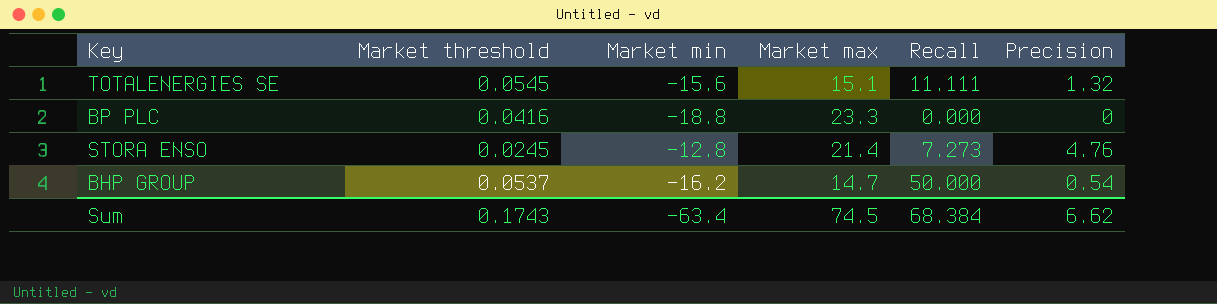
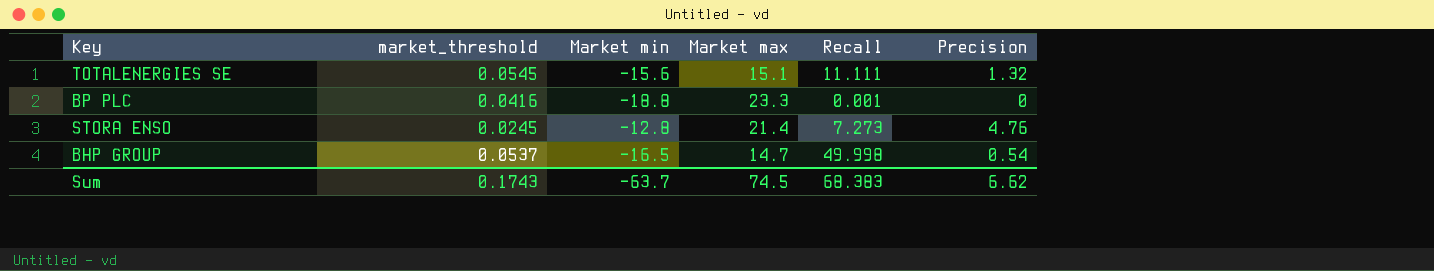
column name: Market threshold -> market_threshold
BP PLC | Recall: 0.000 -> 0.001
BHP GROUP | Market min: -16.2 -> -16.5
BHP GROUP | Recall: 50.000 -> 49.998
Sum | Market min: -63.4 -> -63.7
Sum | Recall: 68.384 -> 68.383

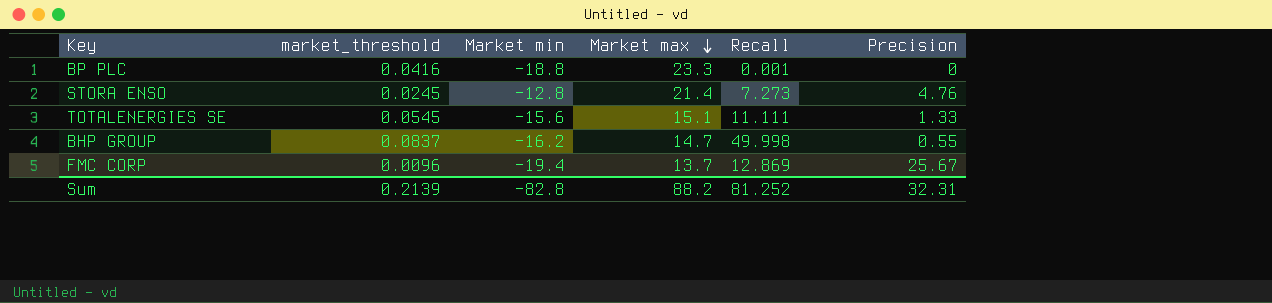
row order: none -> Market max descending
TOTALENERGIES SE | Precision: 1.32 -> 1.33
BHP GROUP | market_threshold: 0.0537 -> 0.0837
BHP GROUP | Market min: -16.5 -> -16.2
BHP GROUP | Precision: 0.54 -> 0.55
row FMC CORP: none -> 0.0096 | -19.4 | 13.7 | 12.869 | 25.67
Sum | market_threshold: 0.1743 -> 0.2139
Sum | Market min: -63.7 -> -82.8
Sum | Market max: 74.5 -> 88.2
Sum | Recall: 68.383 -> 81.252
Sum | Precision: 6.62 -> 32.31

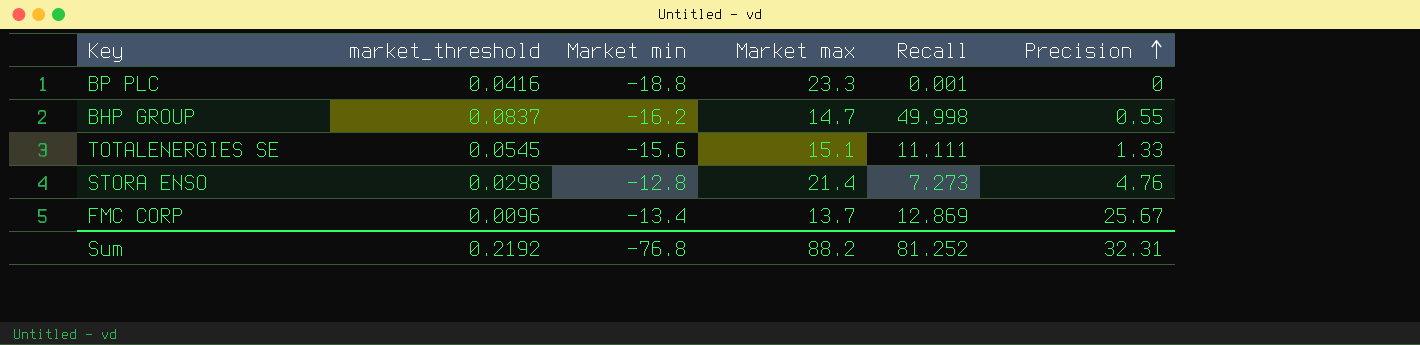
row order: Market max descending -> Precision ascending
STORA ENSO | market_threshold: 0.0245 -> 0.0298
FMC CORP | Market min: -19.4 -> -13.4
Sum | market_threshold: 0.2139 -> 0.2192
Sum | Market min: -82.8 -> -76.8

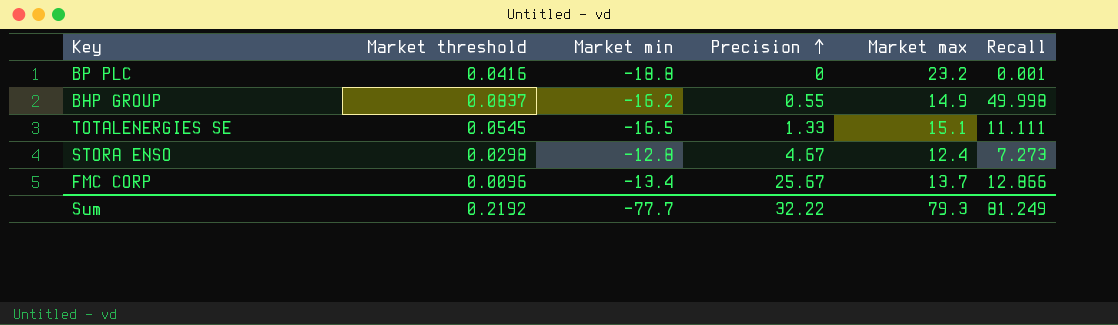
column name: market_threshold -> Market threshold
column Precision | position: 6 -> 4
BP PLC | Market max: 23.3 -> 23.2
BHP GROUP | Market max: 14.7 -> 14.9
TOTALENERGIES SE | Market min: -15.6 -> -16.5
STORA ENSO | Precision: 4.76 -> 4.67
STORA ENSO | Market max: 21.4 -> 12.4
FMC CORP | Recall: 12.869 -> 12.866
Sum | Market min: -76.8 -> -77.7
Sum | Precision: 32.31 -> 32.22
Sum | Market max: 88.2 -> 79.3
Sum | Recall: 81.252 -> 81.249

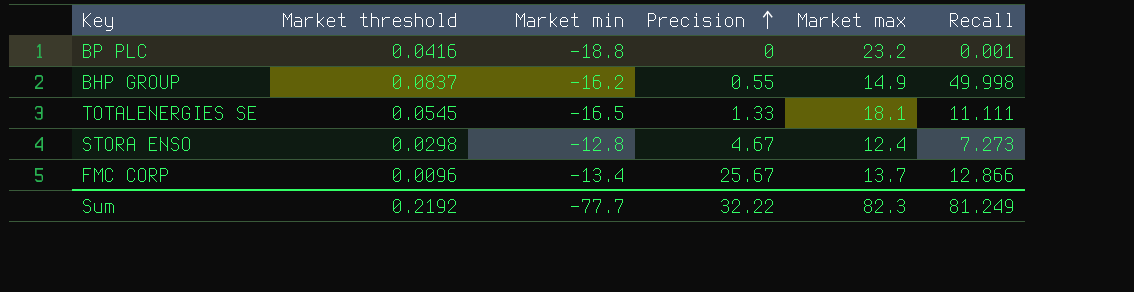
TOTALENERGIES SE | Market max: 15.1 -> 18.1
Sum | Market max: 79.3 -> 82.3

